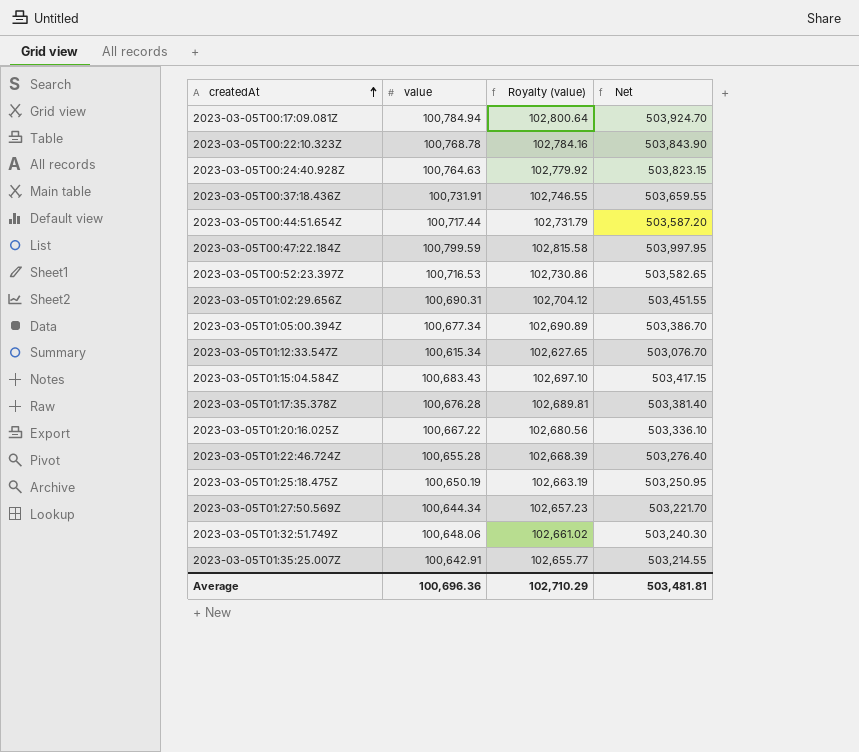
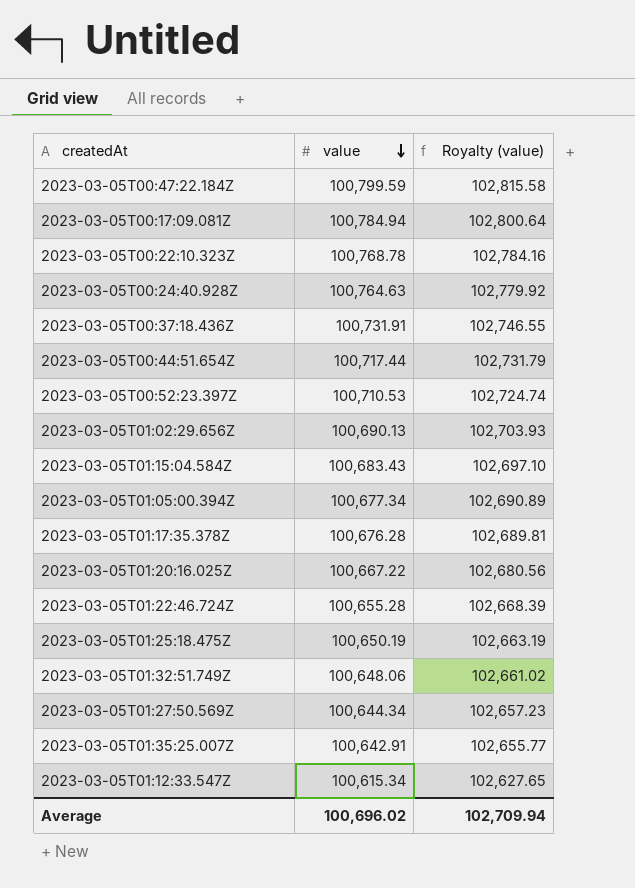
row order: createdAt ascending -> value descending
column Net | formula: [value] * 5 -> none
2023-03-05T00:52:23.397Z | value: 100,716.53 -> 100,710.53
2023-03-05T00:52:23.397Z | Royalty (value): 102,730.86 -> 102,724.74
2023-03-05T01:02:29.656Z | value: 100,690.31 -> 100,690.13
2023-03-05T01:02:29.656Z | Royalty (value): 102,704.12 -> 102,703.93
Average | value: 100,696.36 -> 100,696.02
Average | Royalty (value): 102,710.29 -> 102,709.94

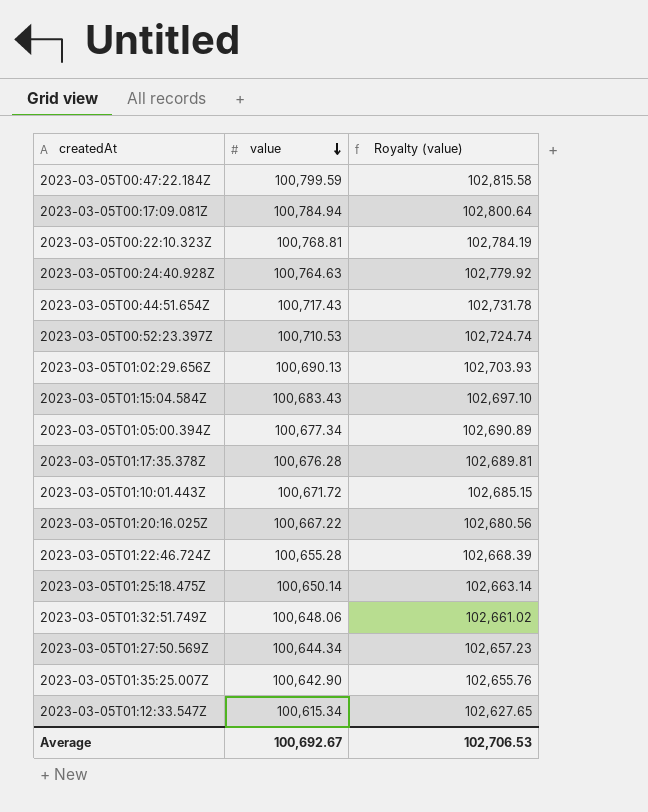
row 2023-03-05T00:37:18.436Z: 100,731.91 | 102,746.55 -> none
2023-03-05T00:22:10.323Z | value: 100,768.78 -> 100,768.81
2023-03-05T00:22:10.323Z | Royalty (value): 102,784.16 -> 102,784.19
2023-03-05T00:44:51.654Z | value: 100,717.44 -> 100,717.43
2023-03-05T00:44:51.654Z | Royalty (value): 102,731.79 -> 102,731.78
row 2023-03-05T01:10:01.443Z: none -> 100,671.72 | 102,685.15
2023-03-05T01:25:18.475Z | value: 100,650.19 -> 100,650.14
2023-03-05T01:25:18.475Z | Royalty (value): 102,663.19 -> 102,663.14
2023-03-05T01:35:25.007Z | value: 100,642.91 -> 100,642.90
2023-03-05T01:35:25.007Z | Royalty (value): 102,655.77 -> 102,655.76
Average | value: 100,696.02 -> 100,692.67
Average | Royalty (value): 102,709.94 -> 102,706.53

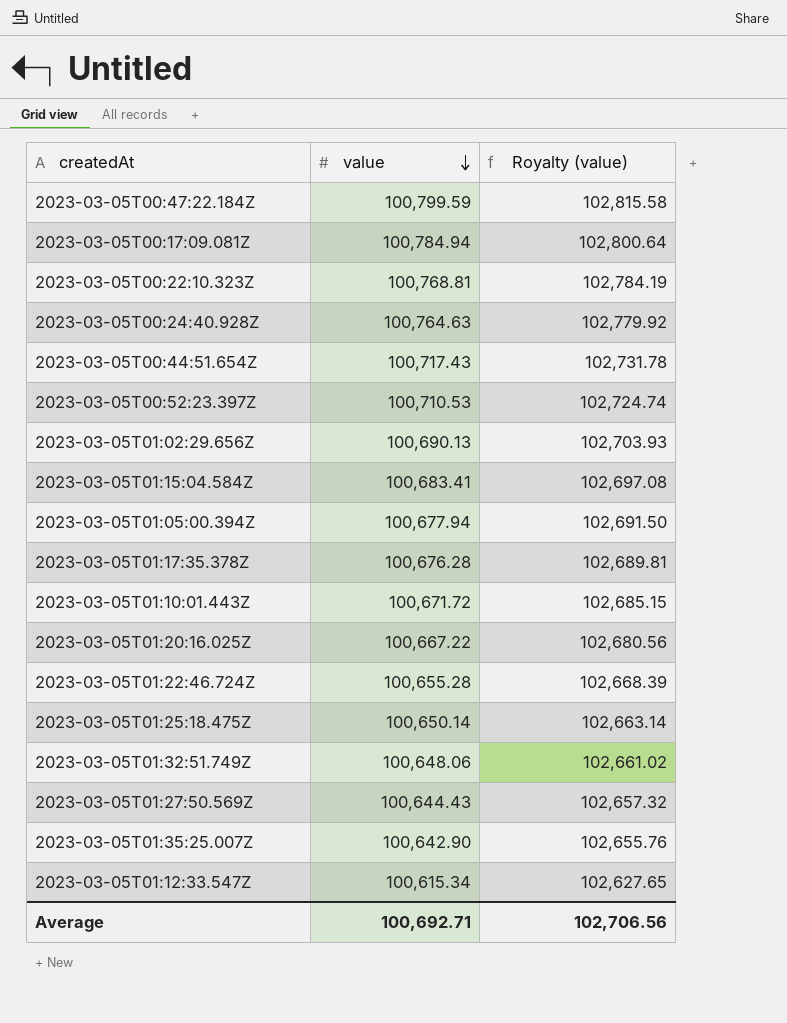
2023-03-05T01:15:04.584Z | value: 100,683.43 -> 100,683.41
2023-03-05T01:15:04.584Z | Royalty (value): 102,697.10 -> 102,697.08
2023-03-05T01:05:00.394Z | value: 100,677.34 -> 100,677.94
2023-03-05T01:05:00.394Z | Royalty (value): 102,690.89 -> 102,691.50
2023-03-05T01:27:50.569Z | value: 100,644.34 -> 100,644.43
2023-03-05T01:27:50.569Z | Royalty (value): 102,657.23 -> 102,657.32
Average | value: 100,692.67 -> 100,692.71
Average | Royalty (value): 102,706.53 -> 102,706.56

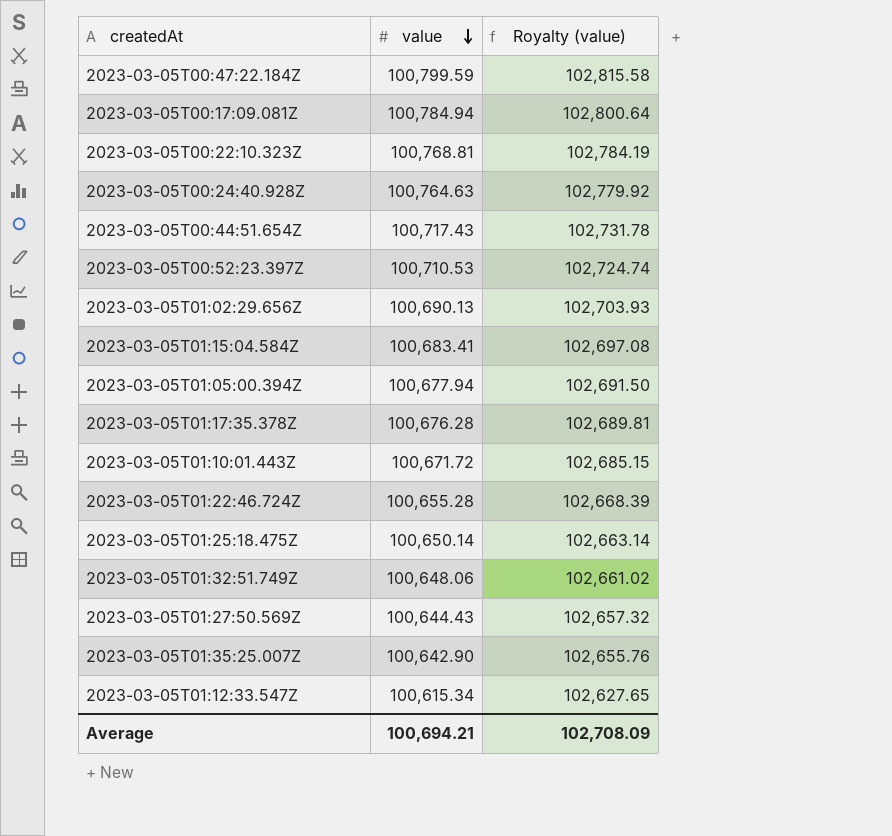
row 2023-03-05T01:20:16.025Z: 100,667.22 | 102,680.56 -> none
Average | value: 100,692.71 -> 100,694.21
Average | Royalty (value): 102,706.56 -> 102,708.09

